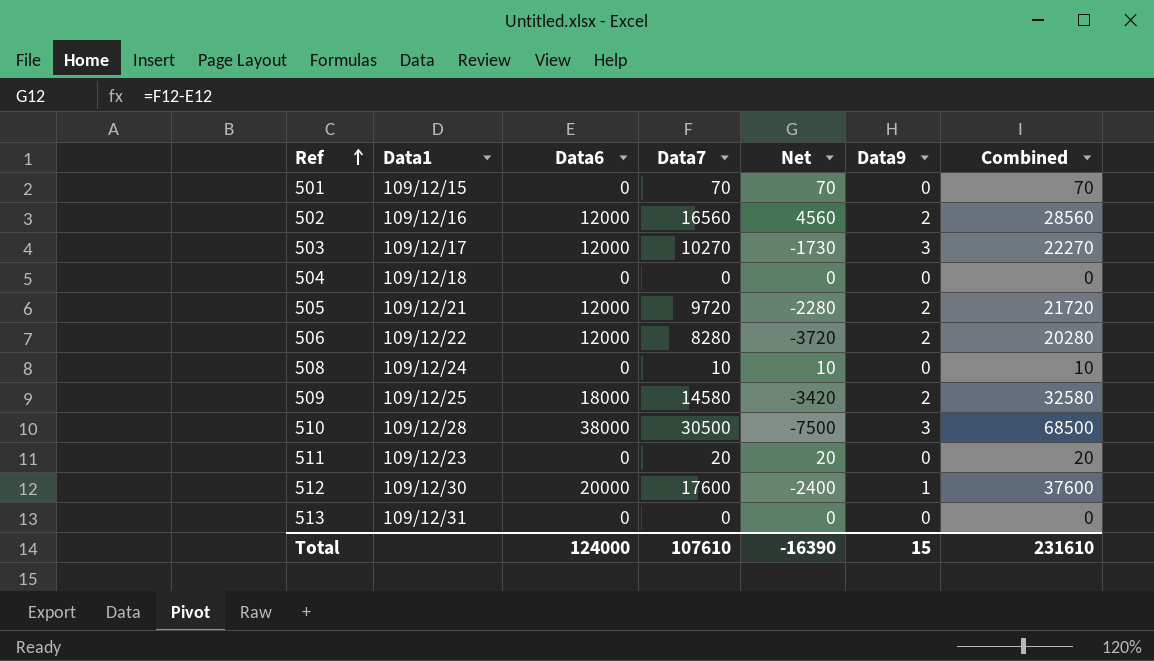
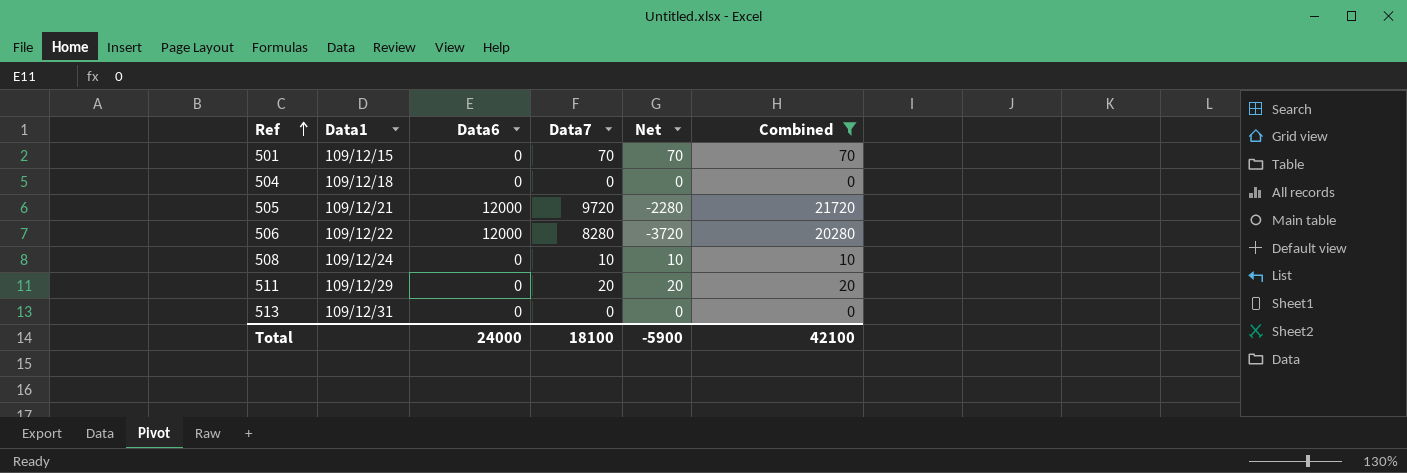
filter: none -> Combined <= 21720
column Data9 | position: 6 -> none
511 | Data1: 109/12/23 -> 109/12/29
Total | Data6: 124000 -> 24000
Total | Data7: 107610 -> 18100
Total | Net: -16390 -> -5900
Total | Combined: 231610 -> 42100

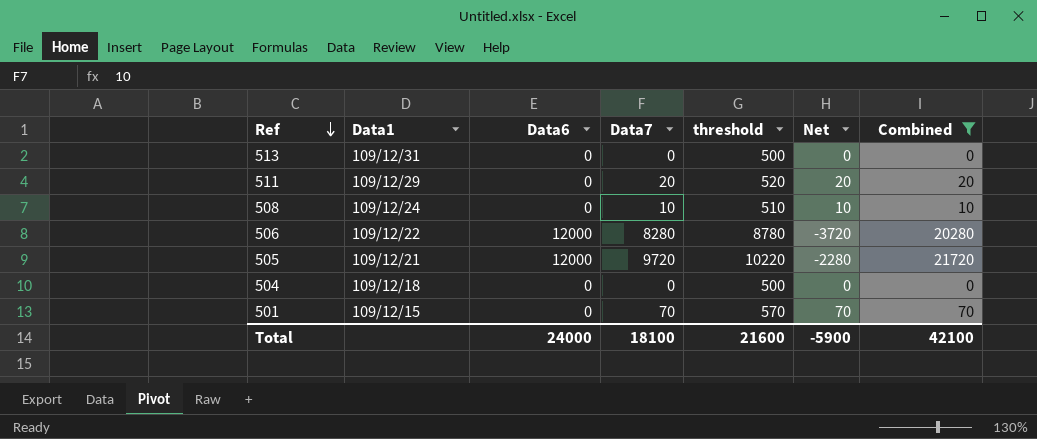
row order: Ref ascending -> Ref descending
column threshold | formula: none -> [Data7] + 500

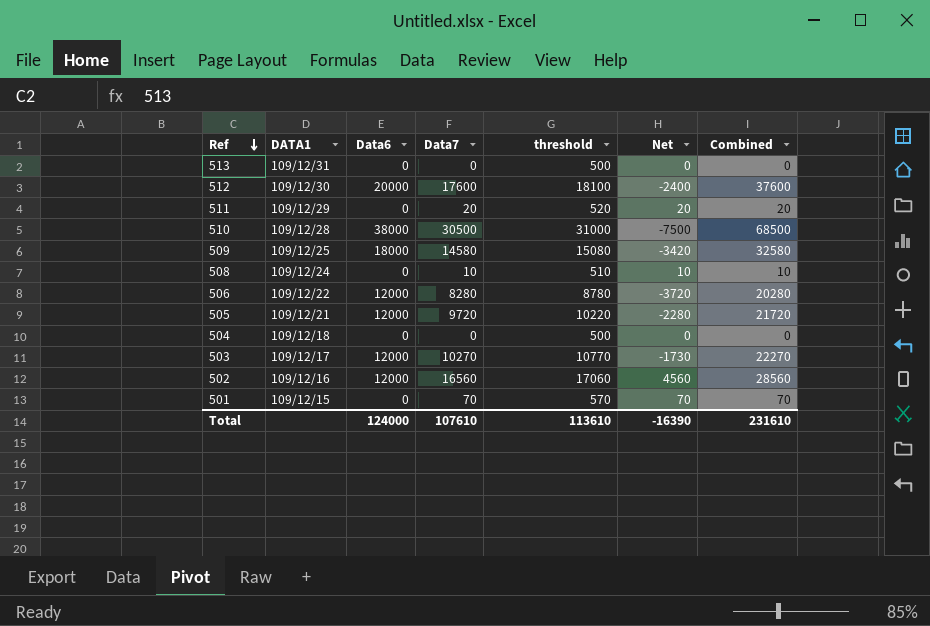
filter: Combined <= 21720 -> none
column name: Data1 -> DATA1
Total | Data6: 24000 -> 124000
Total | Data7: 18100 -> 107610
Total | threshold: 21600 -> 113610
Total | Net: -5900 -> -16390
Total | Combined: 42100 -> 231610

